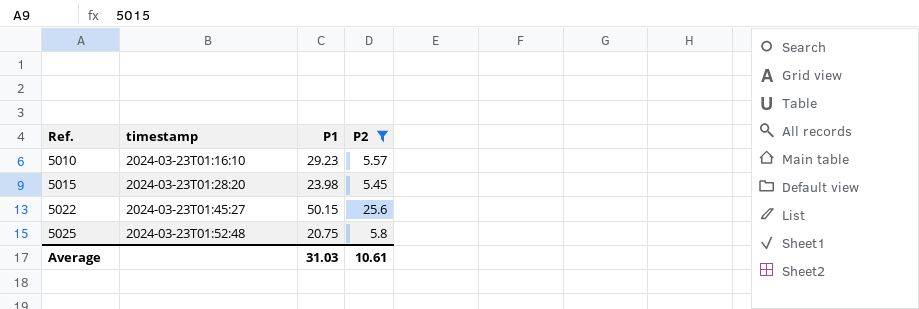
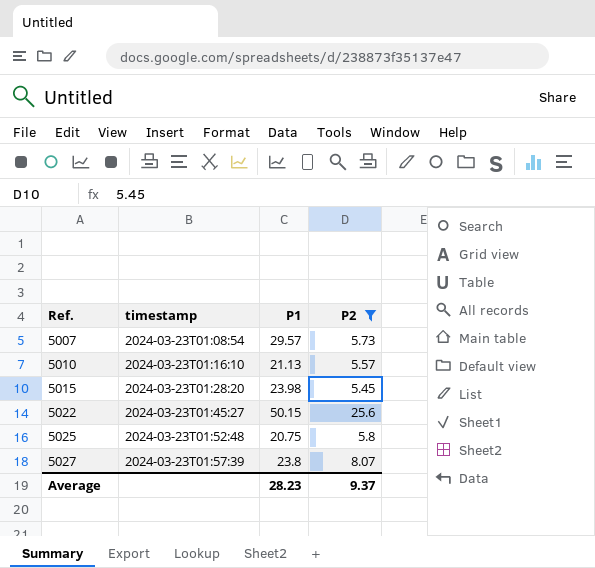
row 5007: none -> 2024-03-23T01:08:54 | 29.57 | 5.73
5010 | P1: 29.23 -> 21.13
row 5027: none -> 2024-03-23T01:57:39 | 23.8 | 8.07
Average | P1: 31.03 -> 28.23
Average | P2: 10.61 -> 9.37

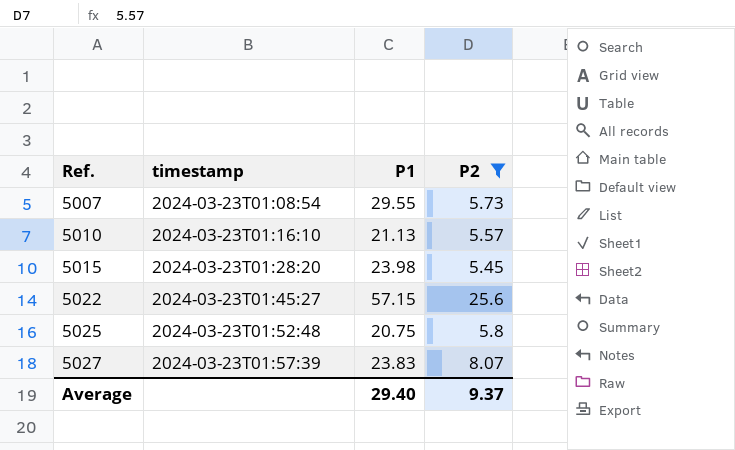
5007 | P1: 29.57 -> 29.55
5022 | P1: 50.15 -> 57.15
5027 | P1: 23.8 -> 23.83
Average | P1: 28.23 -> 29.40

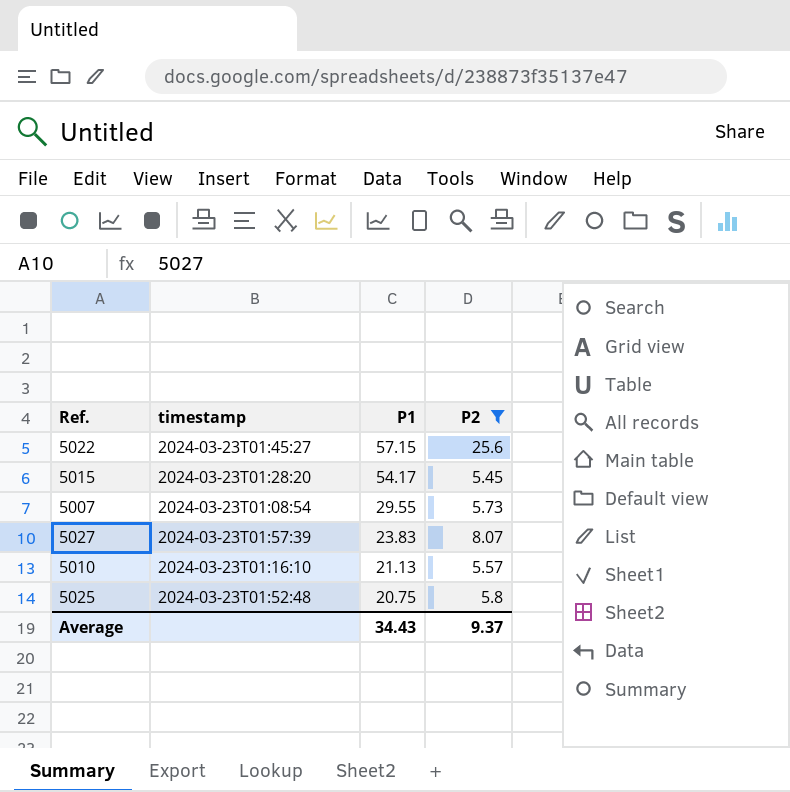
row order: Ref. ascending -> P1 descending
5015 | P1: 23.98 -> 54.17
Average | P1: 29.40 -> 34.43

